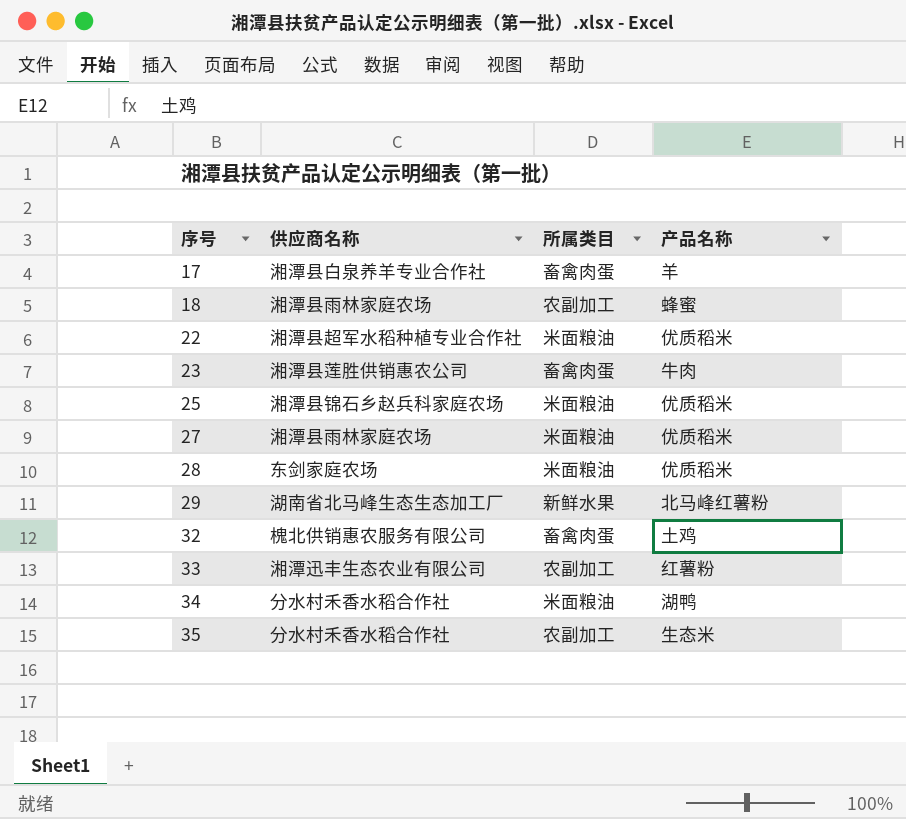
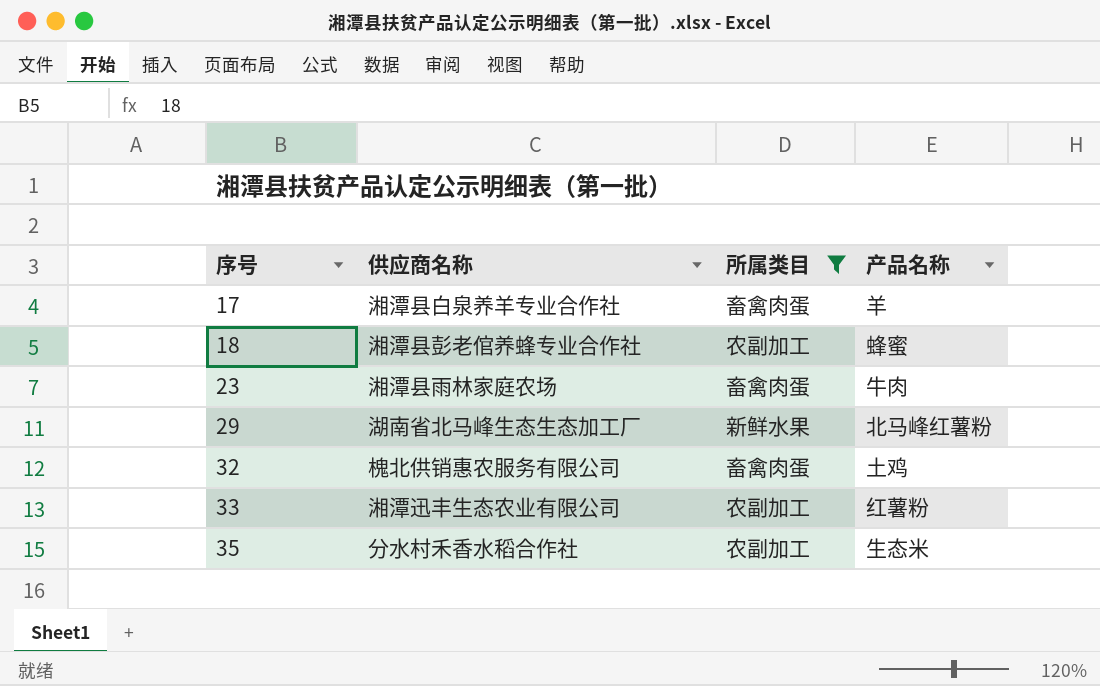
filter: none -> 所属类目 != 米面粮油
18 | 供应商名称: 湘潭县雨林家庭农场 -> 湘潭县彭老倌养蜂专业合作社
23 | 供应商名称: 湘潭县莲胜供销惠农公司 -> 湘潭县雨林家庭农场

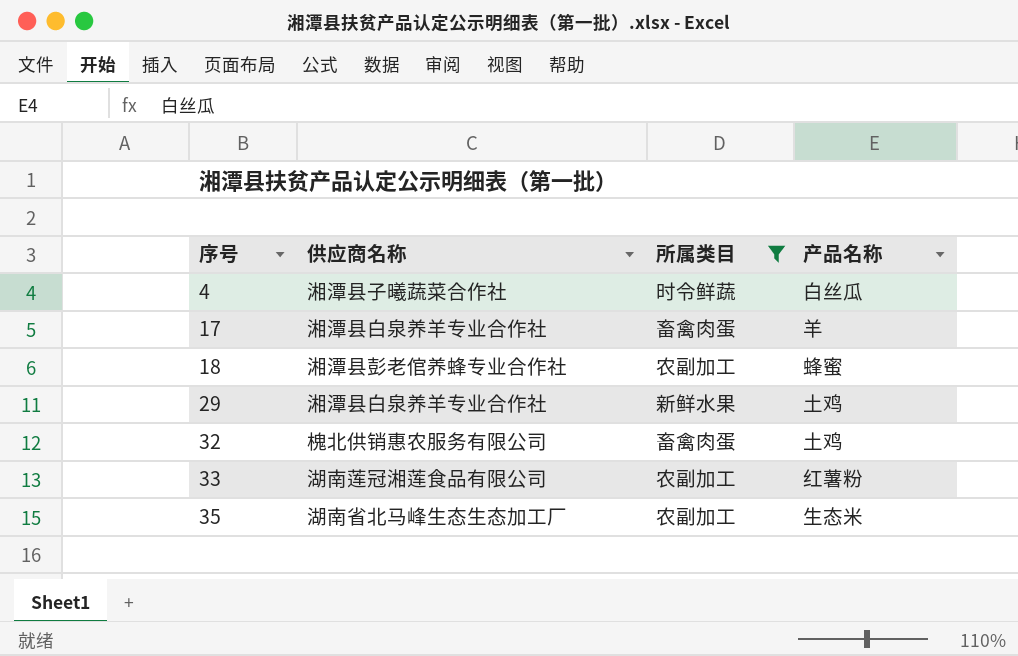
row 23: 湘潭县雨林家庭农场 | 畜禽肉蛋 | 牛肉 -> none
row 4: none -> 湘潭县子曦蔬菜合作社 | 时令鲜蔬 | 白丝瓜
29 | 供应商名称: 湖南省北马峰生态生态加工厂 -> 湘潭县白泉养羊专业合作社
29 | 产品名称: 北马峰红薯粉 -> 土鸡
33 | 供应商名称: 湘潭迅丰生态农业有限公司 -> 湖南莲冠湘莲食品有限公司
35 | 供应商名称: 分水村禾香水稻合作社 -> 湖南省北马峰生态生态加工厂

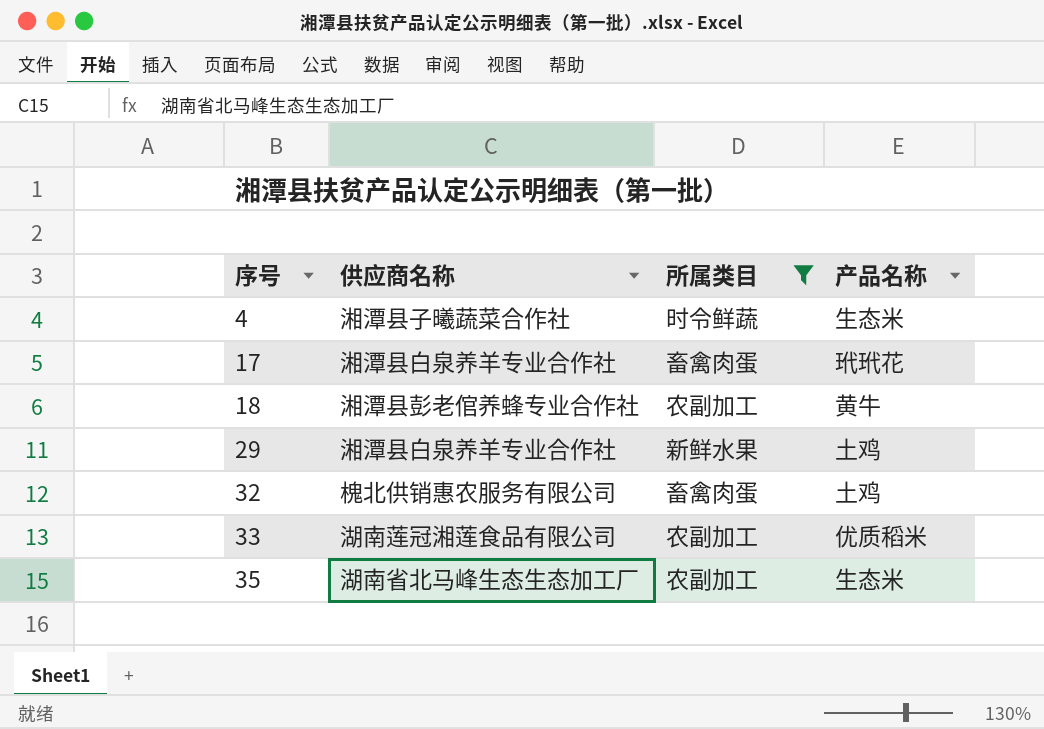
4 | 产品名称: 白丝瓜 -> 生态米
17 | 产品名称: 羊 -> 玳玳花
18 | 产品名称: 蜂蜜 -> 黄牛
33 | 产品名称: 红薯粉 -> 优质稻米

